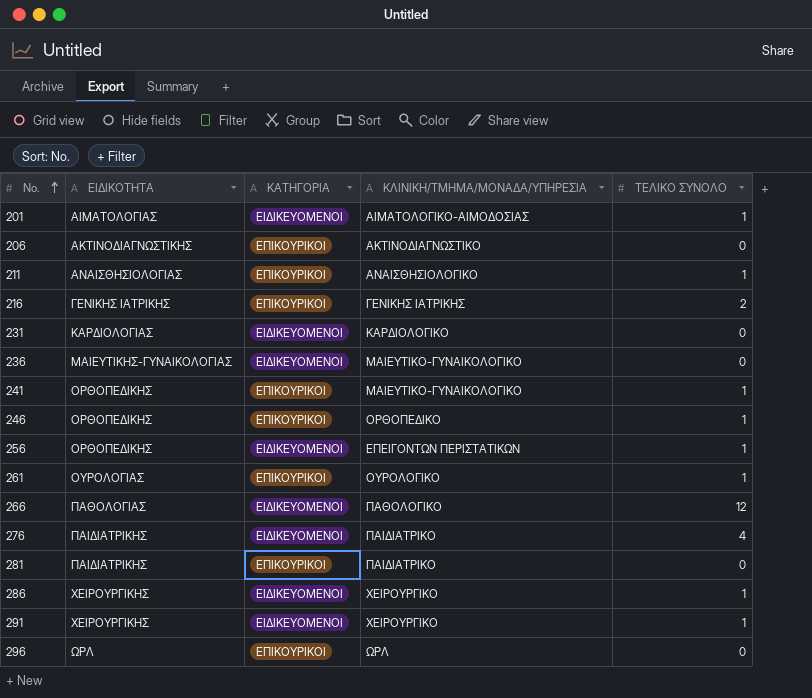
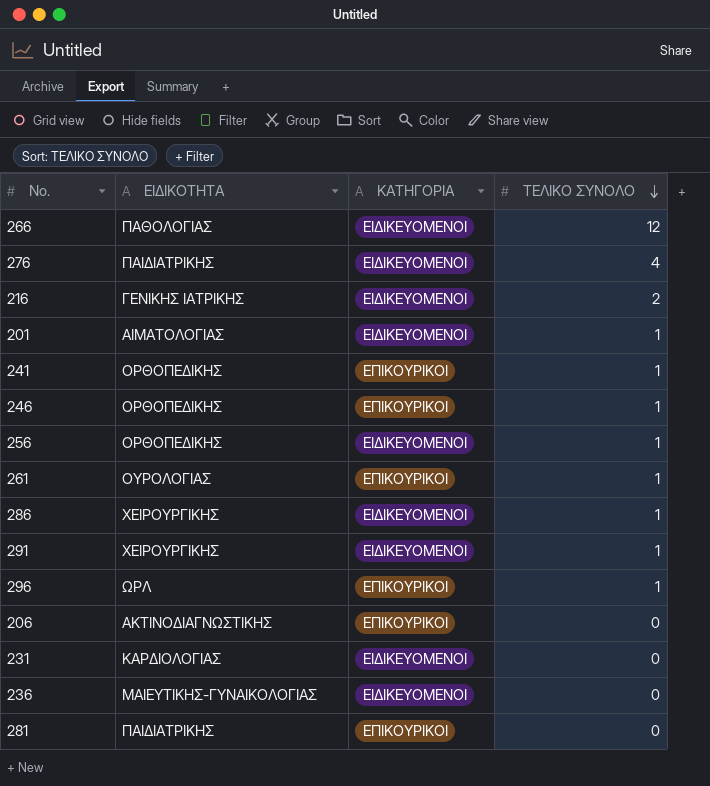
row order: No. ascending -> ΤΕΛΙΚΟ ΣΥΝΟΛΟ descending
column ΚΛΙΝΙΚΗ/ΤΜΗΜΑ/ΜΟΝΑΔΑ/ΥΠΗΡΕΣΙΑ | position: 4 -> none
row 211: ΑΝΑΙΣΘΗΣΙΟΛΟΓΙΑΣ | ΕΠΙΚΟΥΡΙΚΟΙ | ΑΝΑΙΣΘΗΣΙΟΛΟΓΙΚΟ | 1 -> none
216 | ΚΑΤΗΓΟΡΙΑ: ΕΠΙΚΟΥΡΙΚΟΙ -> ΕΙΔΙΚΕΥΟΜΕΝΟΙ
296 | ΤΕΛΙΚΟ ΣΥΝΟΛΟ: 0 -> 1

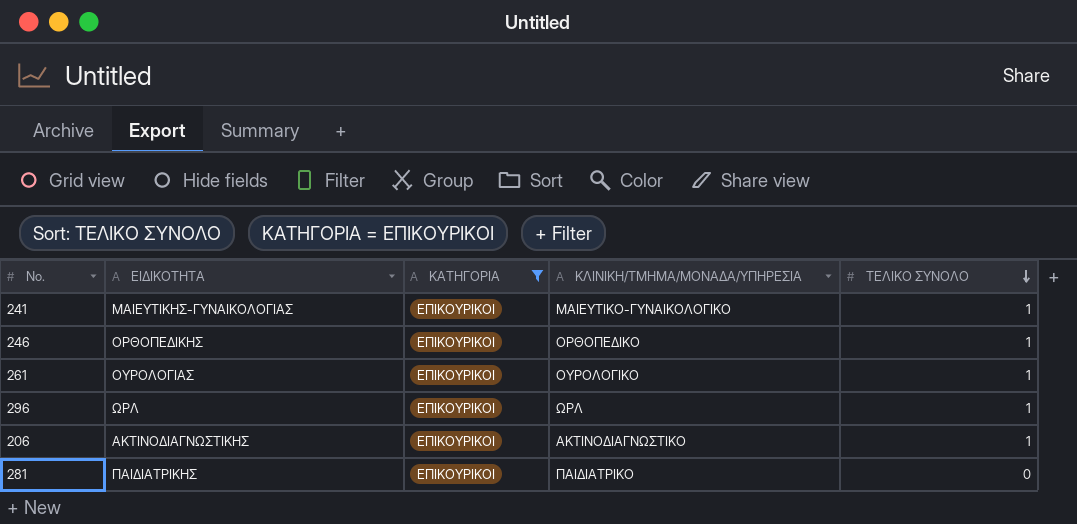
filter: none -> ΚΑΤΗΓΟΡΙΑ = ΕΠΙΚΟΥΡΙΚΟΙ
column ΚΛΙΝΙΚΗ/ΤΜΗΜΑ/ΜΟΝΑΔΑ/ΥΠΗΡΕΣΙΑ | position: none -> 4
241 | ΕΙΔΙΚΟΤΗΤΑ: ΟΡΘΟΠΕΔΙΚΗΣ -> ΜΑΙΕΥΤΙΚΗΣ-ΓΥΝΑΙΚΟΛΟΓΙΑΣ
206 | ΤΕΛΙΚΟ ΣΥΝΟΛΟ: 0 -> 1

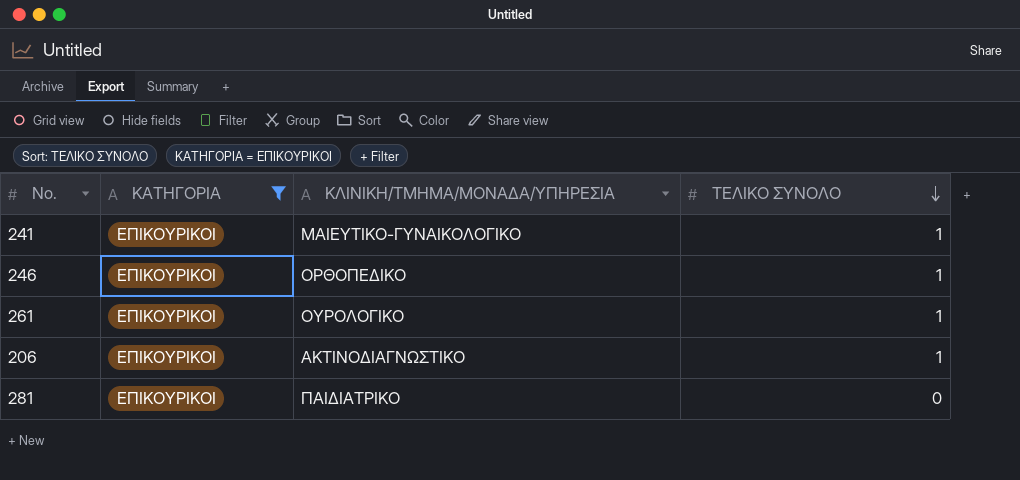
column ΕΙΔΙΚΟΤΗΤΑ | position: 2 -> none
row 296: ΩΡΛ | ΕΠΙΚΟΥΡΙΚΟΙ | ΩΡΛ | 1 -> none

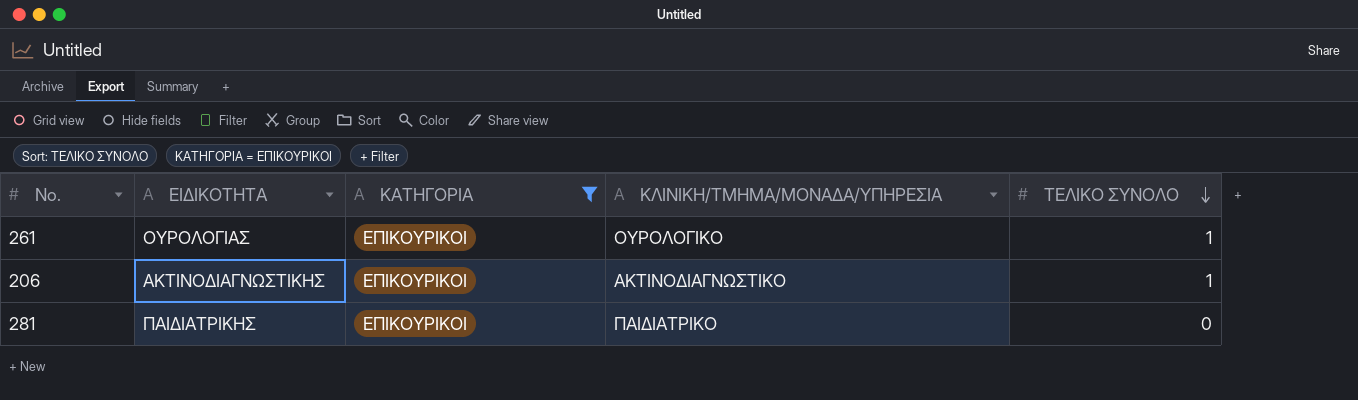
column ΕΙΔΙΚΟΤΗΤΑ | position: none -> 2
row 241: ΕΠΙΚΟΥΡΙΚΟΙ | ΜΑΙΕΥΤΙΚΟ-ΓΥΝΑΙΚΟΛΟΓΙΚΟ | 1 -> none
row 246: ΕΠΙΚΟΥΡΙΚΟΙ | ΟΡΘΟΠΕΔΙΚΟ | 1 -> none

